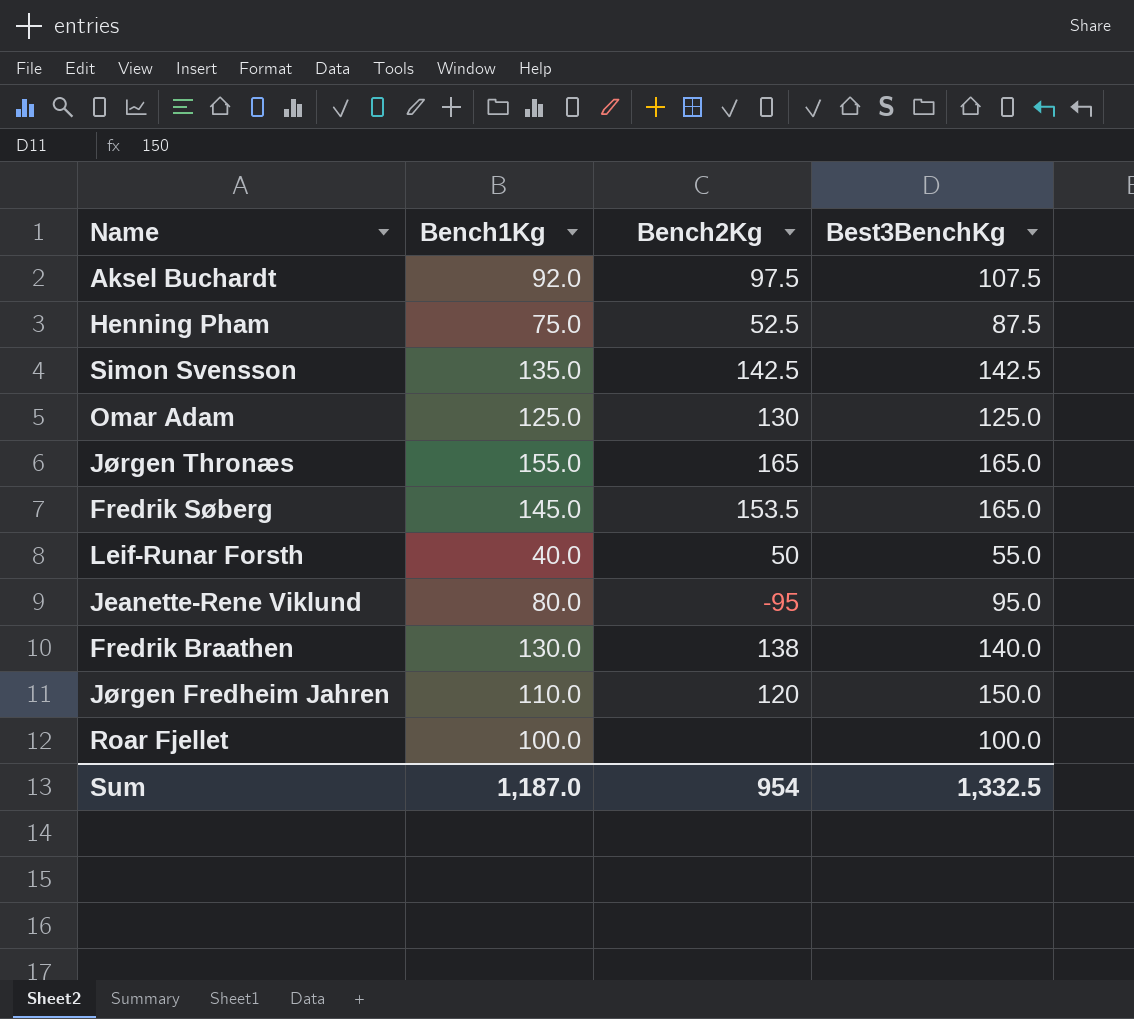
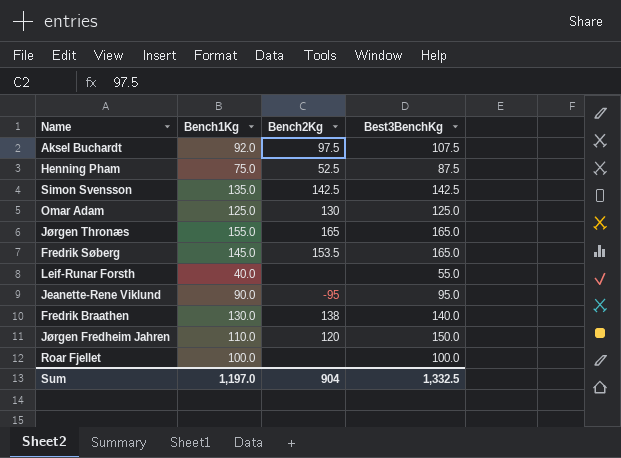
Leif-Runar Forsth | Bench2Kg: 50 -> none
Jeanette-Rene Viklund | Bench1Kg: 80.0 -> 90.0
Sum | Bench1Kg: 1,187.0 -> 1,197.0
Sum | Bench2Kg: 954 -> 904

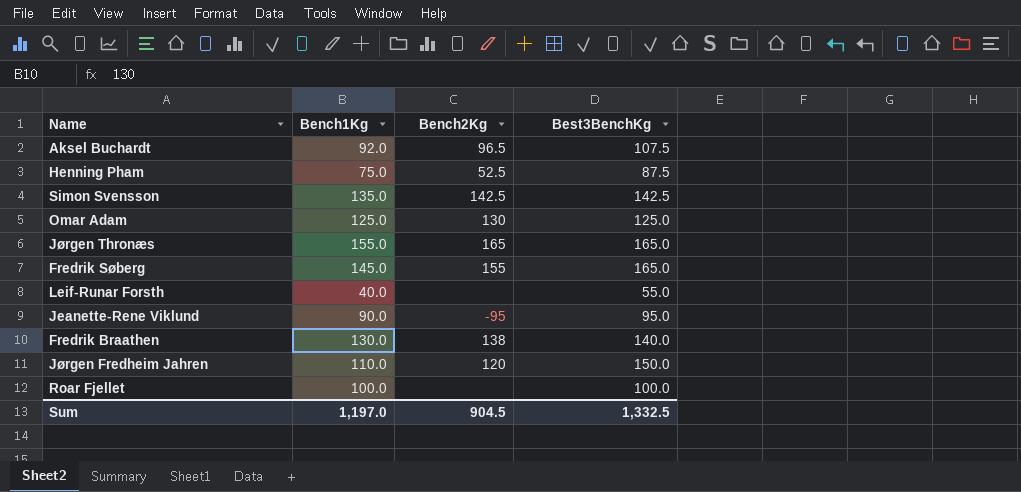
Aksel Buchardt | Bench2Kg: 97.5 -> 96.5
Fredrik Søberg | Bench2Kg: 153.5 -> 155
Sum | Bench2Kg: 904 -> 904.5

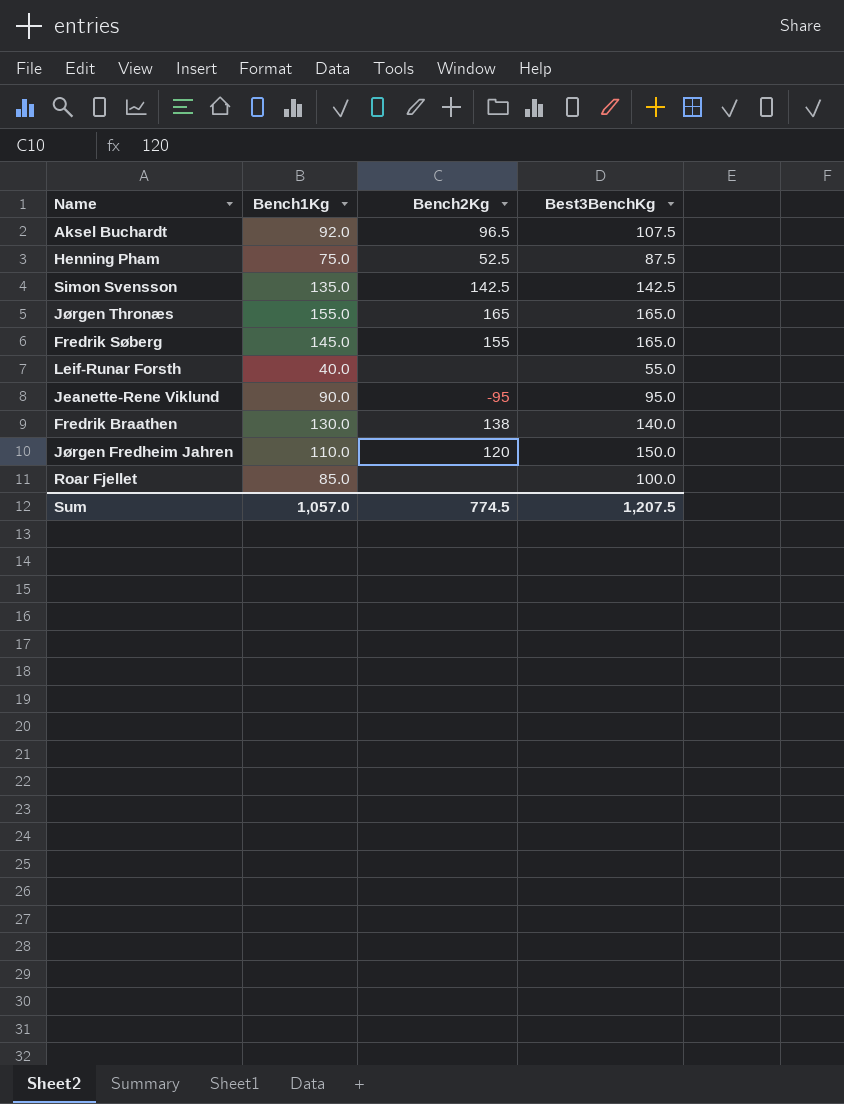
row Omar Adam: 125.0 | 130 | 125.0 -> none
Roar Fjellet | Bench1Kg: 100.0 -> 85.0
Sum | Bench1Kg: 1,197.0 -> 1,057.0
Sum | Bench2Kg: 904.5 -> 774.5
Sum | Best3BenchKg: 1,332.5 -> 1,207.5

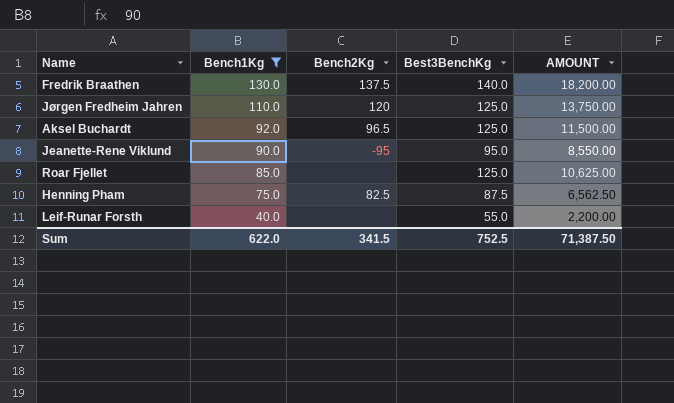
filter: none -> Bench1Kg <= 130.0
row order: none -> Bench1Kg descending
column AMOUNT | formula: none -> [Bench1Kg] * [Best3BenchKg]
Fredrik Braathen | Bench2Kg: 138 -> 137.5
Jørgen Fredheim Jahren | Best3BenchKg: 150.0 -> 125.0
Aksel Buchardt | Best3BenchKg: 107.5 -> 125.0
Roar Fjellet | Best3BenchKg: 100.0 -> 125.0
Henning Pham | Bench2Kg: 52.5 -> 82.5
Sum | Bench1Kg: 1,057.0 -> 622.0
Sum | Bench2Kg: 774.5 -> 341.5
Sum | Best3BenchKg: 1,207.5 -> 752.5

